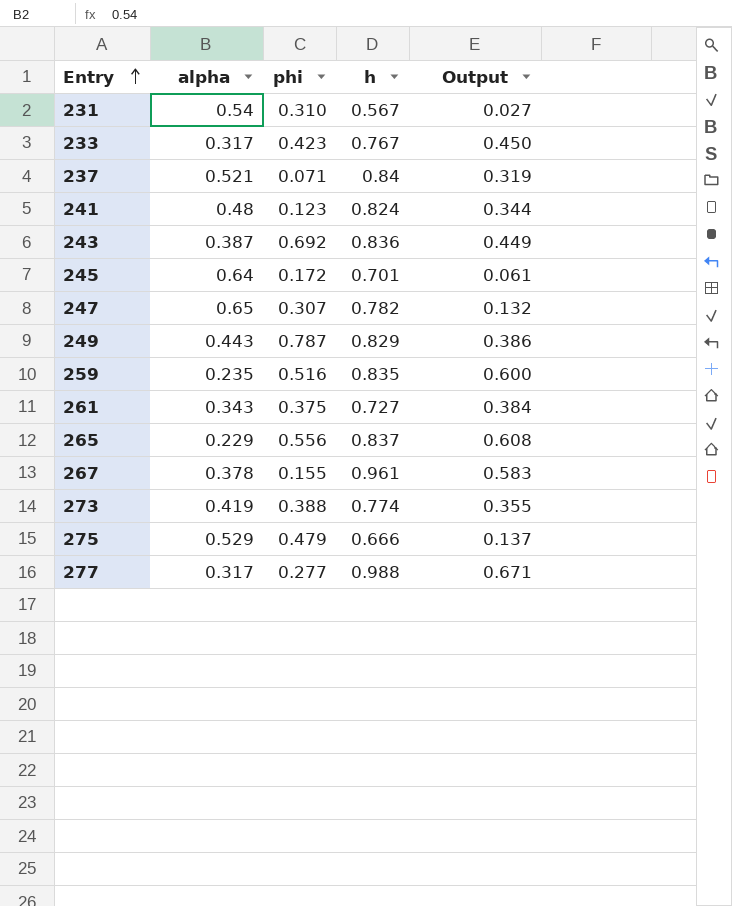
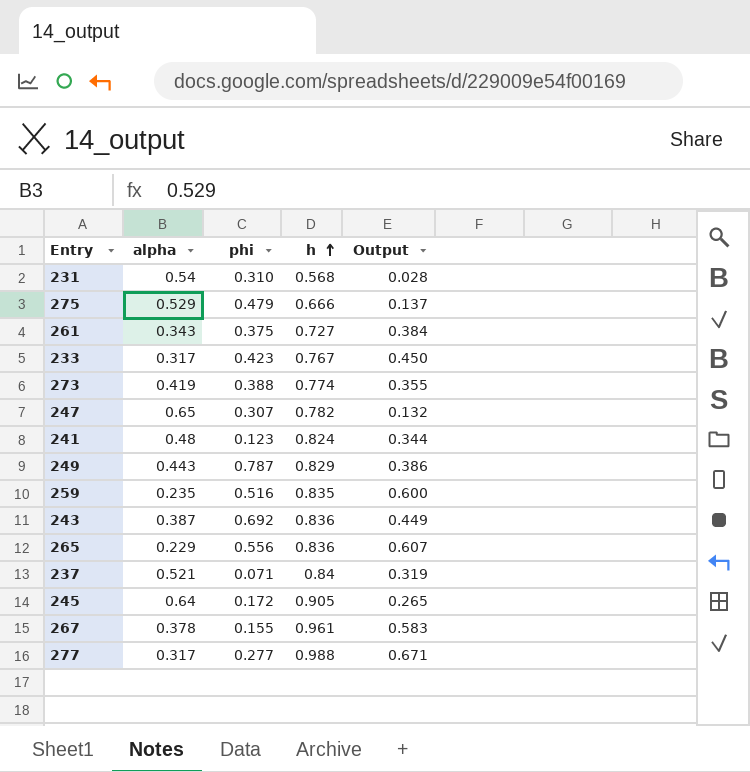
row order: Entry ascending -> h ascending
231 | h: 0.567 -> 0.568
231 | Output: 0.027 -> 0.028
265 | h: 0.837 -> 0.836
265 | Output: 0.608 -> 0.607
245 | h: 0.701 -> 0.905
245 | Output: 0.061 -> 0.265

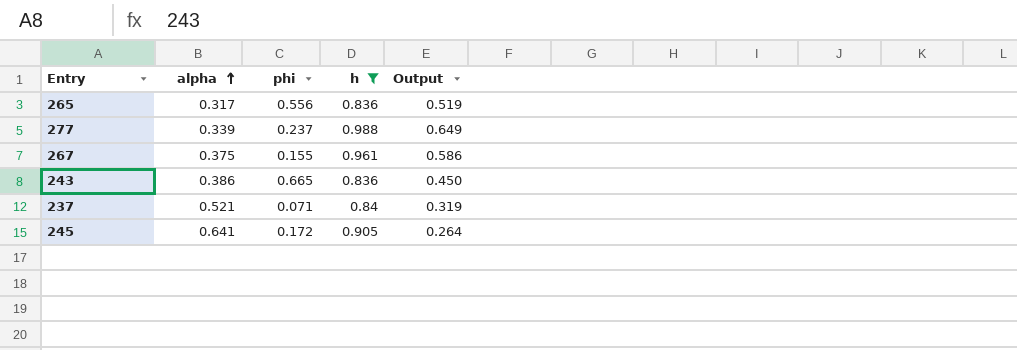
filter: none -> h >= 0.836
row order: h ascending -> alpha ascending
265 | alpha: 0.229 -> 0.317
265 | Output: 0.607 -> 0.519
277 | alpha: 0.317 -> 0.339
277 | phi: 0.277 -> 0.237
277 | Output: 0.671 -> 0.649
267 | alpha: 0.378 -> 0.375
267 | Output: 0.583 -> 0.586
243 | alpha: 0.387 -> 0.386
243 | phi: 0.692 -> 0.665
243 | Output: 0.449 -> 0.450
245 | alpha: 0.64 -> 0.641
245 | Output: 0.265 -> 0.264

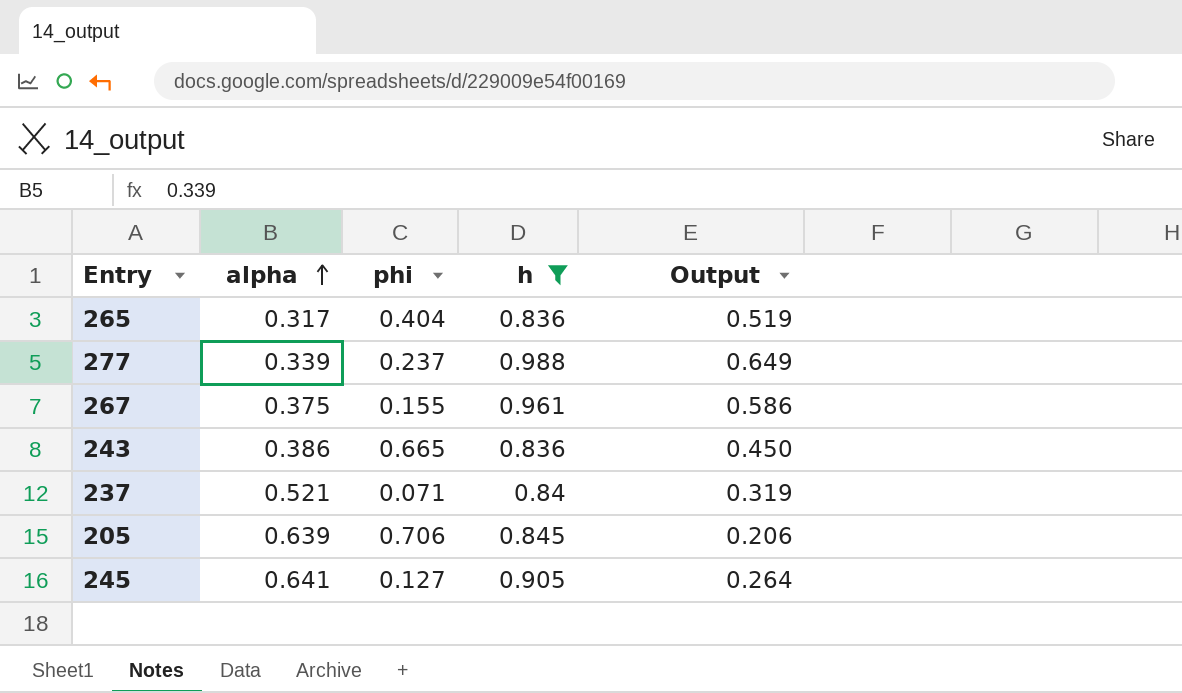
265 | phi: 0.556 -> 0.404
row 205: none -> 0.639 | 0.706 | 0.845 | 0.206
245 | phi: 0.172 -> 0.127

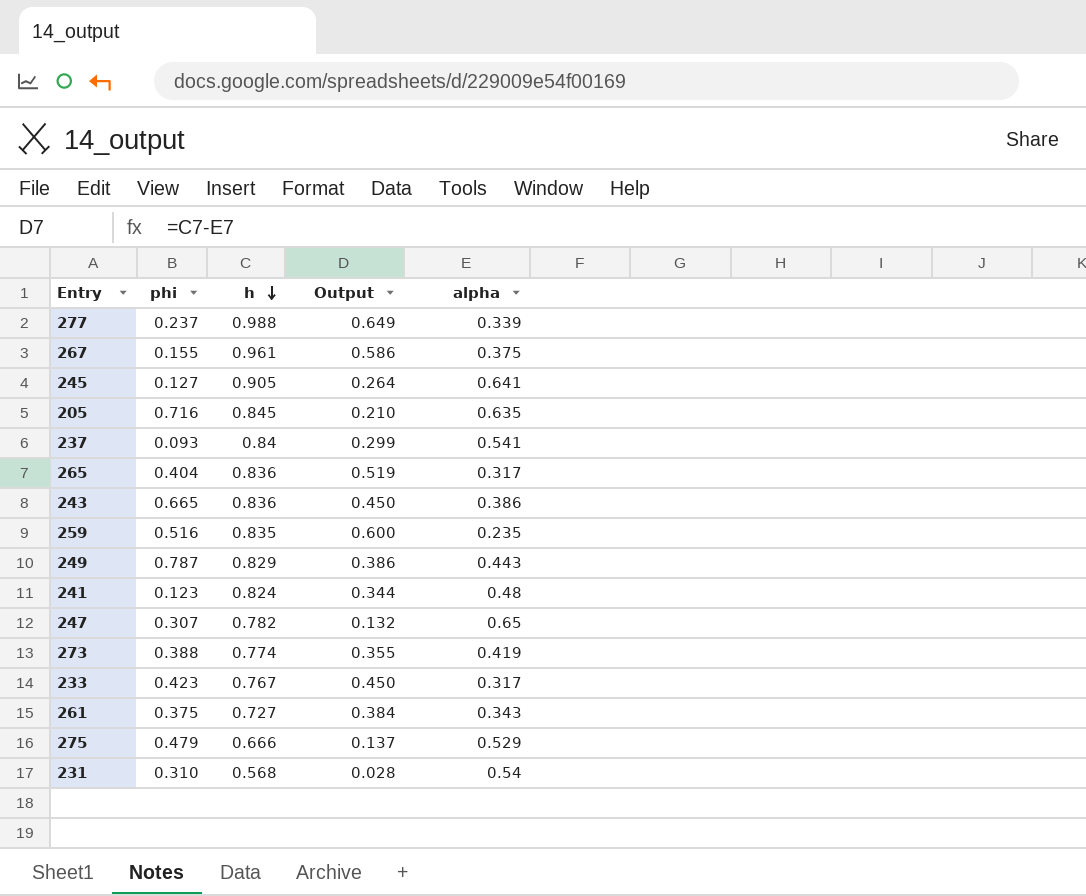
filter: h >= 0.836 -> none
row order: alpha ascending -> h descending
column alpha | position: 2 -> 5
205 | phi: 0.706 -> 0.716
205 | Output: 0.206 -> 0.210
205 | alpha: 0.639 -> 0.635
237 | phi: 0.071 -> 0.093
237 | Output: 0.319 -> 0.299
237 | alpha: 0.521 -> 0.541

